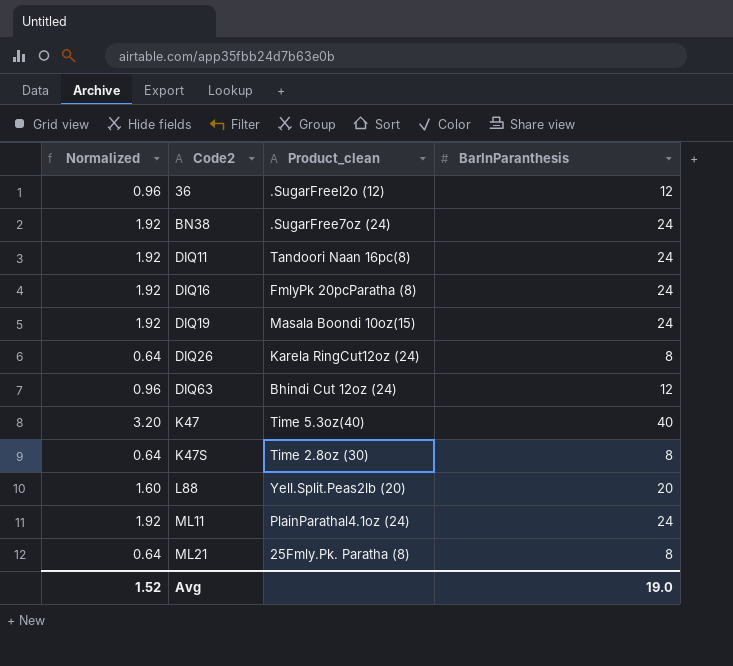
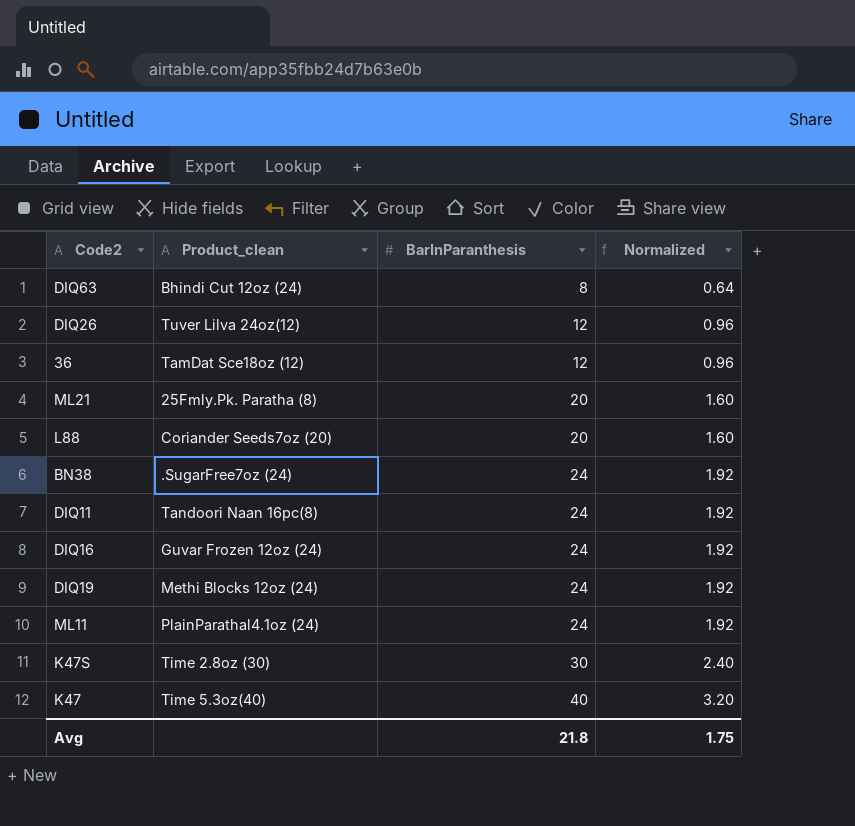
row order: Code2 ascending -> BarInParanthesis ascending
column Normalized | position: 1 -> 4
DIQ63 | BarInParanthesis: 12 -> 8
DIQ63 | Normalized: 0.96 -> 0.64
DIQ26 | Product_clean: Karela RingCut12oz (24) -> Tuver Lilva 24oz(12)
DIQ26 | BarInParanthesis: 8 -> 12
DIQ26 | Normalized: 0.64 -> 0.96
36 | Product_clean: .SugarFreel2o (12) -> TamDat Sce18oz (12)
ML21 | BarInParanthesis: 8 -> 20
ML21 | Normalized: 0.64 -> 1.60
L88 | Product_clean: Yell.Split.Peas2lb (20) -> Coriander Seeds7oz (20)
DIQ16 | Product_clean: FmlyPk 20pcParatha (8) -> Guvar Frozen 12oz (24)
DIQ19 | Product_clean: Masala Boondi 10oz(15) -> Methi Blocks 12oz (24)
K47S | BarInParanthesis: 8 -> 30
K47S | Normalized: 0.64 -> 2.40
Avg | BarInParanthesis: 19.0 -> 21.8
Avg | Normalized: 1.52 -> 1.75

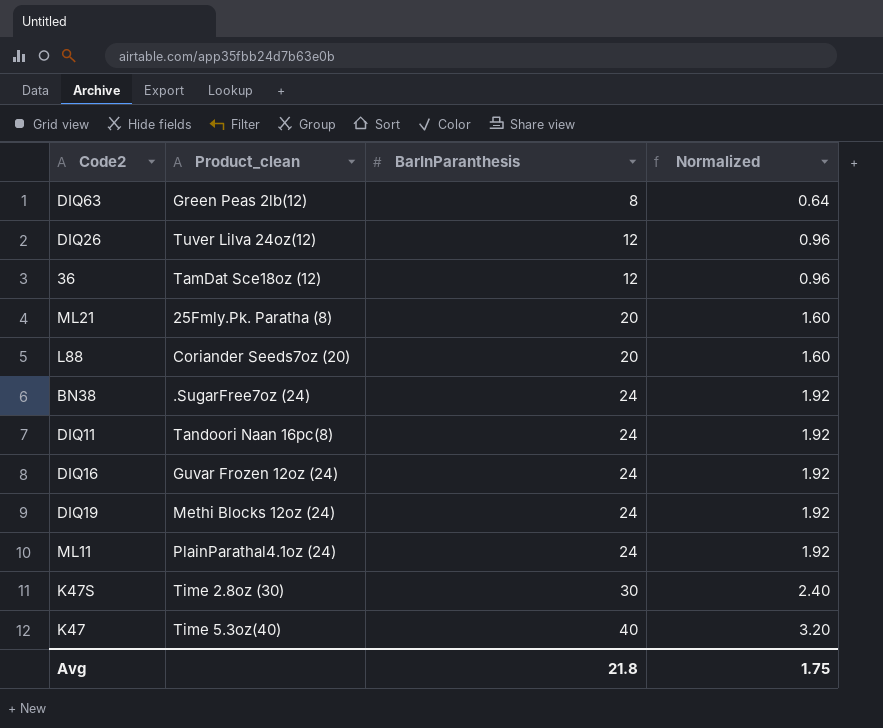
DIQ63 | Product_clean: Bhindi Cut 12oz (24) -> Green Peas 2lb(12)

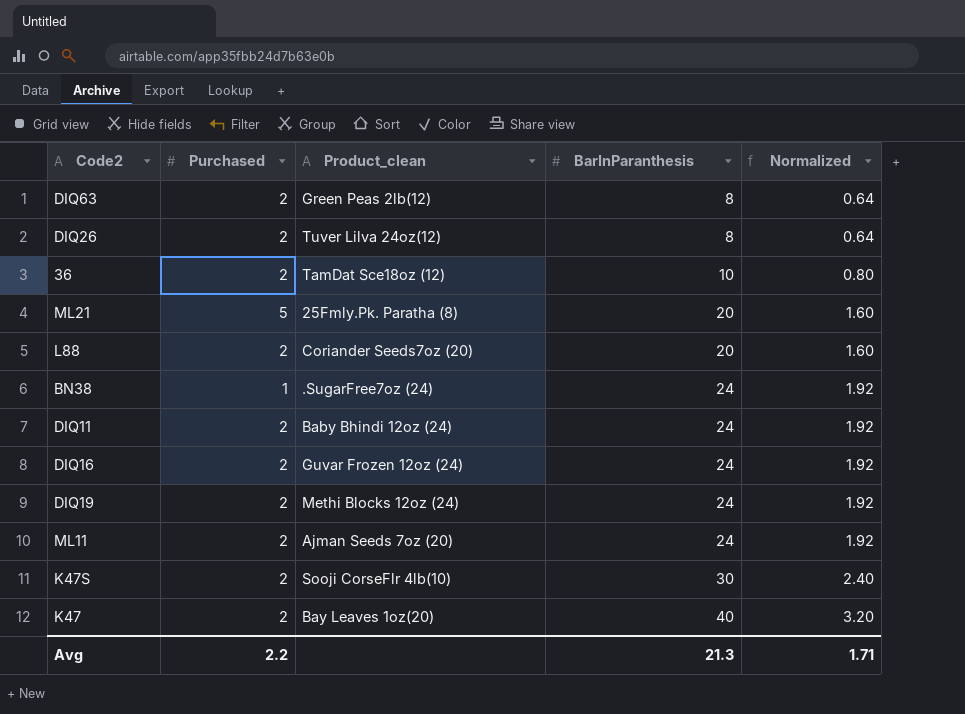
column Purchased | position: none -> 2
DIQ26 | BarInParanthesis: 12 -> 8
DIQ26 | Normalized: 0.96 -> 0.64
36 | BarInParanthesis: 12 -> 10
36 | Normalized: 0.96 -> 0.80
DIQ11 | Product_clean: Tandoori Naan 16pc(8) -> Baby Bhindi 12oz (24)
ML11 | Product_clean: PlainParathal4.1oz (24) -> Ajman Seeds 7oz (20)
K47S | Product_clean: Time 2.8oz (30) -> Sooji CorseFlr 4lb(10)
K47 | Product_clean: Time 5.3oz(40) -> Bay Leaves 1oz(20)
Avg | BarInParanthesis: 21.8 -> 21.3
Avg | Normalized: 1.75 -> 1.71

